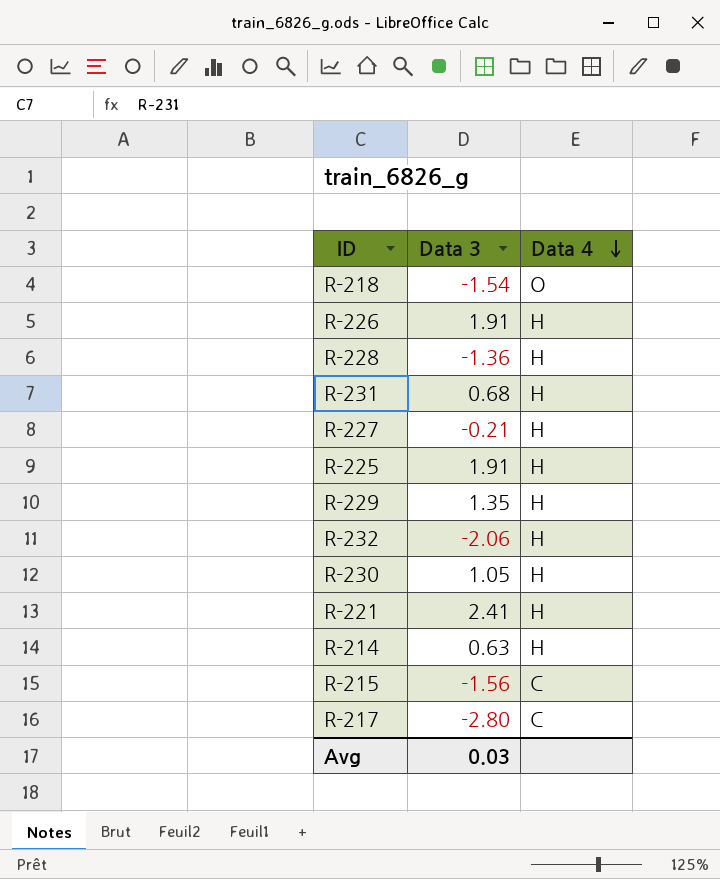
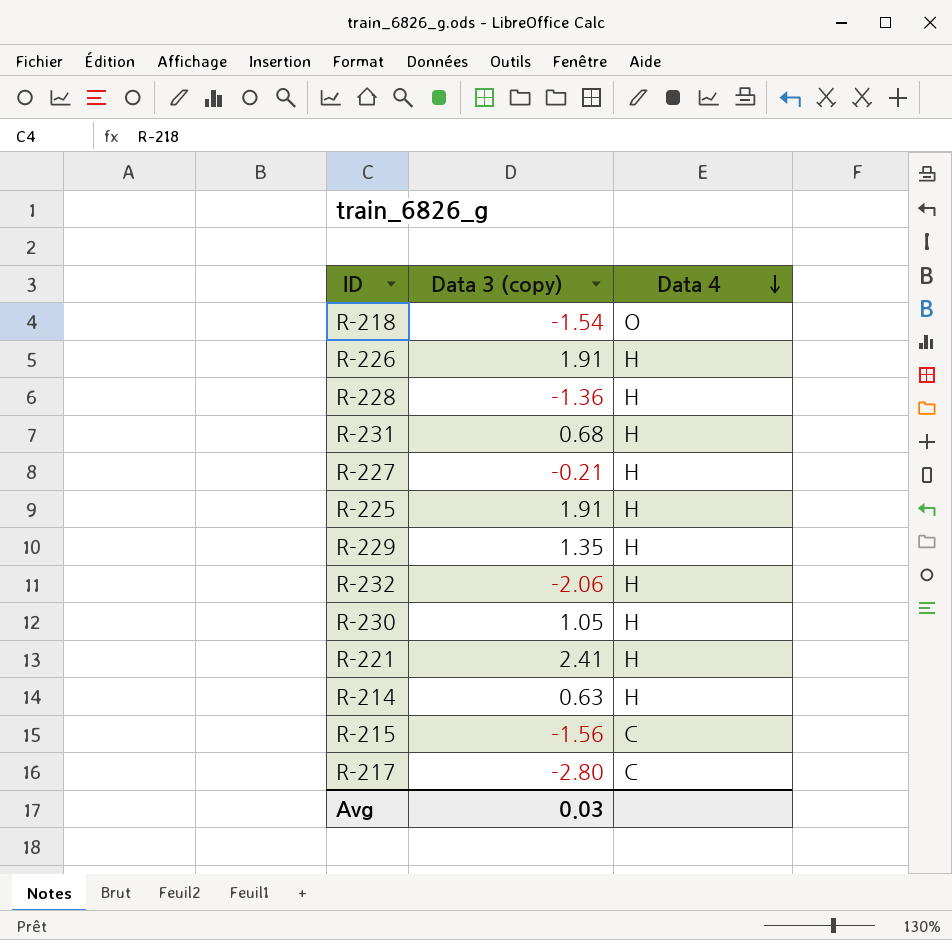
column name: Data 3 -> Data 3 (copy)

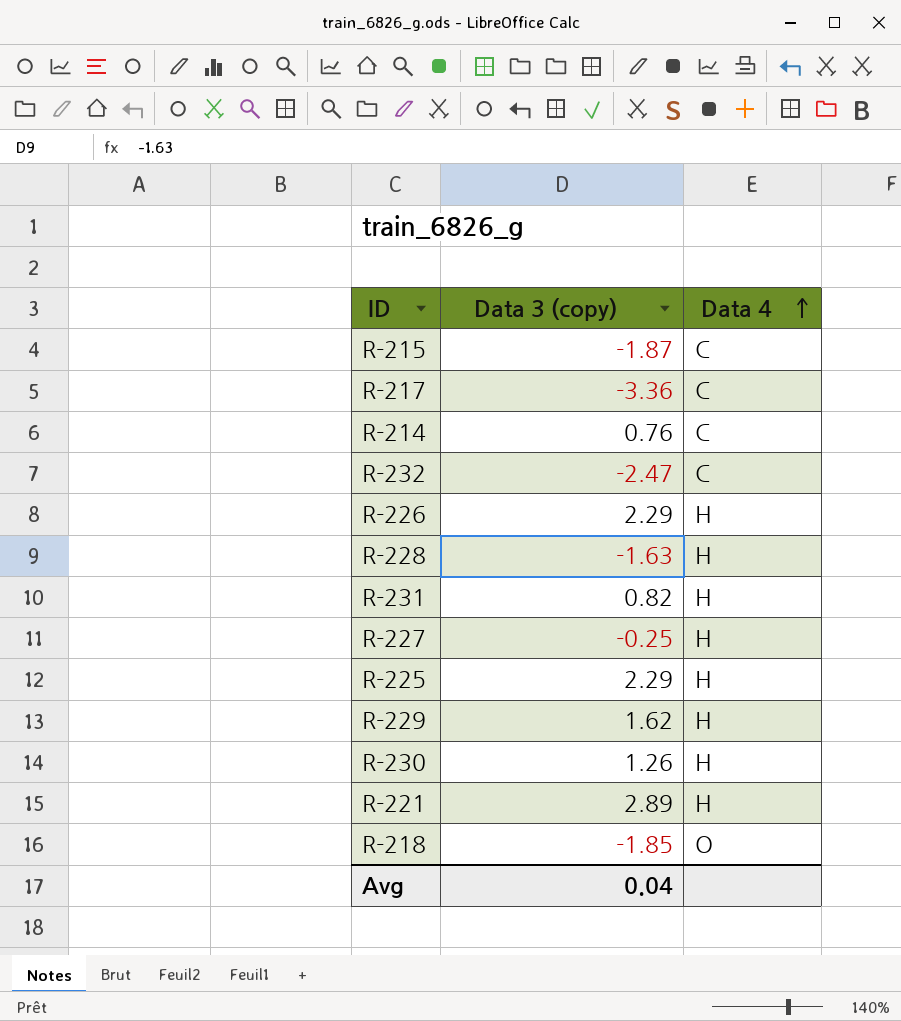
row order: Data 4 descending -> Data 4 ascending
R-215 | Data 3 (copy): -1.56 -> -1.87
R-217 | Data 3 (copy): -2.80 -> -3.36
R-214 | Data 3 (copy): 0.63 -> 0.76
R-214 | Data 4: H -> C
R-232 | Data 3 (copy): -2.06 -> -2.47
R-232 | Data 4: H -> C
R-226 | Data 3 (copy): 1.91 -> 2.29
R-228 | Data 3 (copy): -1.36 -> -1.63
R-231 | Data 3 (copy): 0.68 -> 0.82
R-227 | Data 3 (copy): -0.21 -> -0.25
R-225 | Data 3 (copy): 1.91 -> 2.29
R-229 | Data 3 (copy): 1.35 -> 1.62
R-230 | Data 3 (copy): 1.05 -> 1.26
R-221 | Data 3 (copy): 2.41 -> 2.89
R-218 | Data 3 (copy): -1.54 -> -1.85
Avg | Data 3 (copy): 0.03 -> 0.04

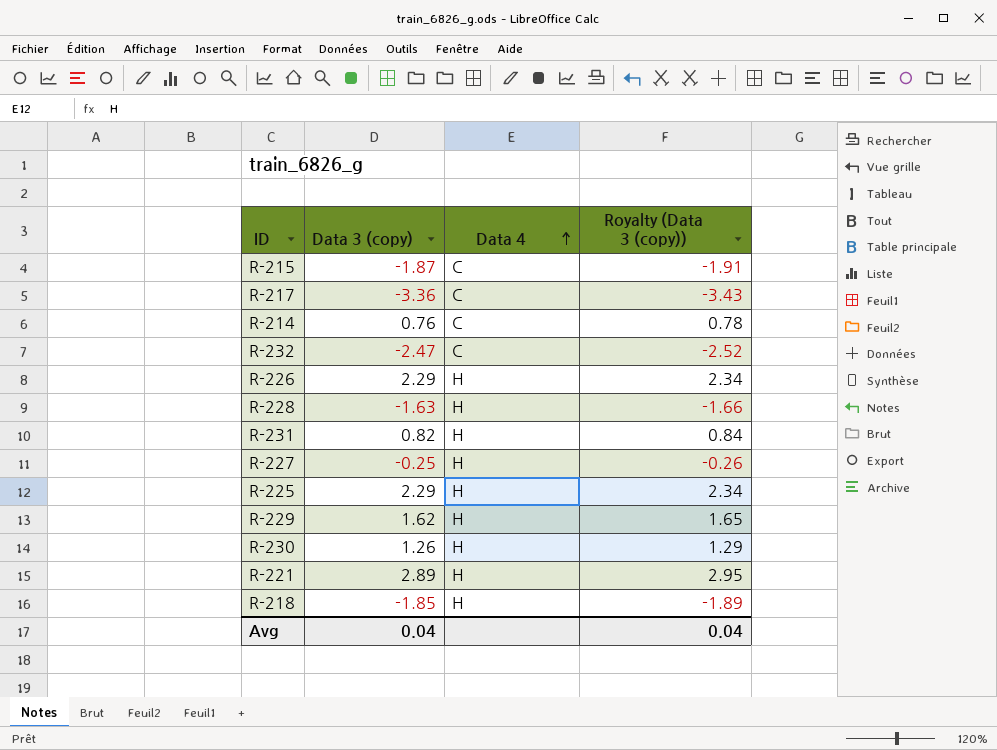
column Royalty (Data 3 (copy)) | formula: none -> [Data 3 (copy)] * 1.02
R-218 | Data 4: O -> H

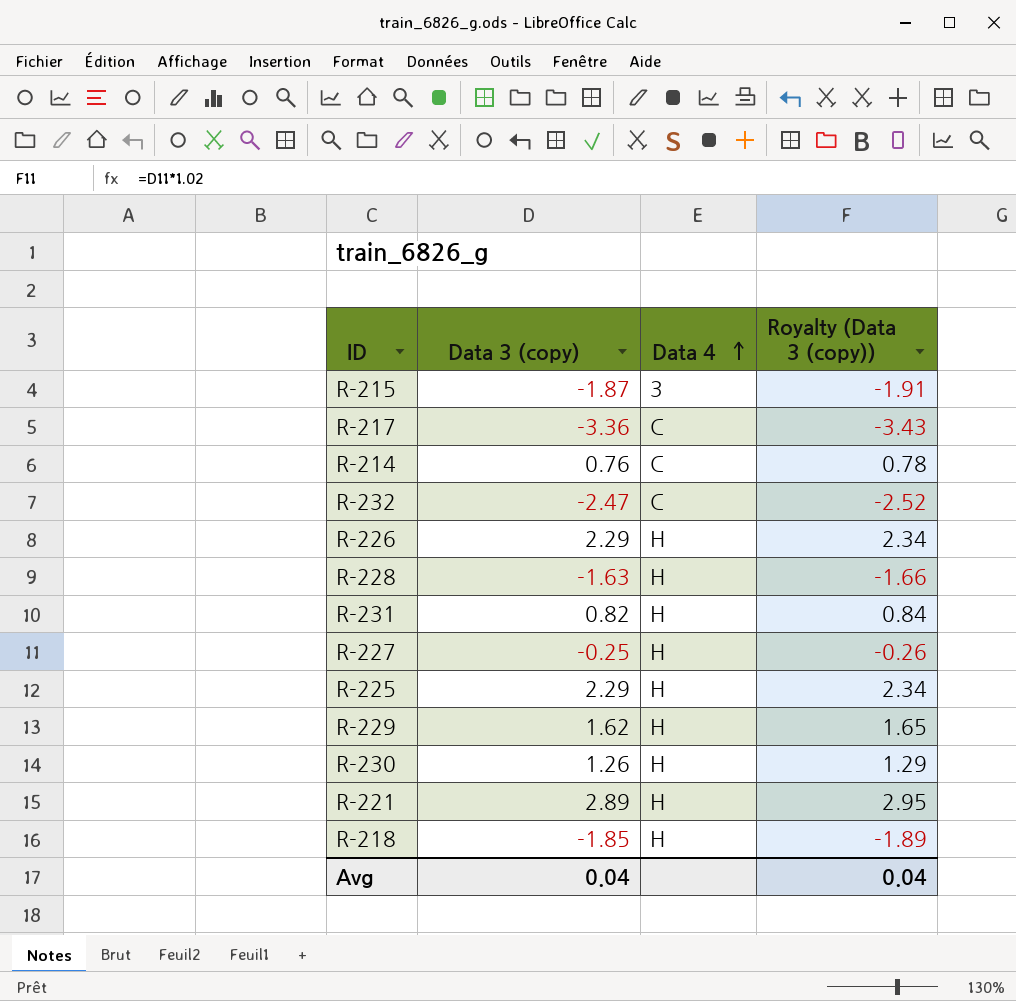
R-215 | Data 4: C -> 3

